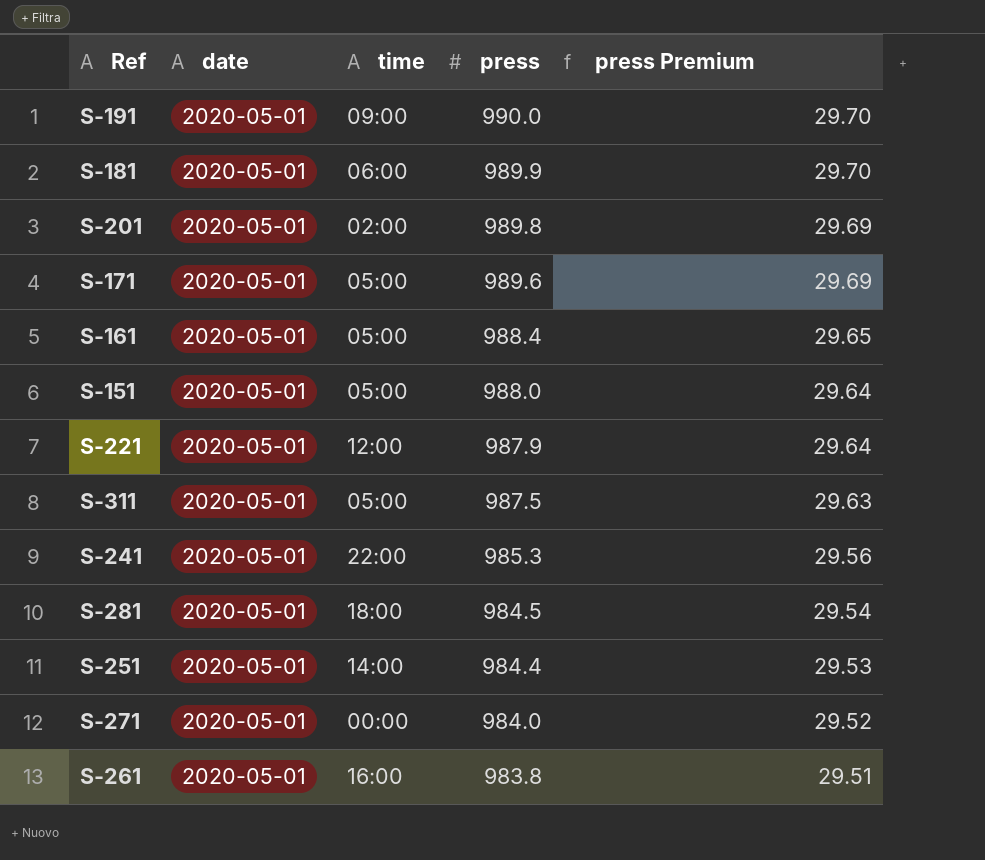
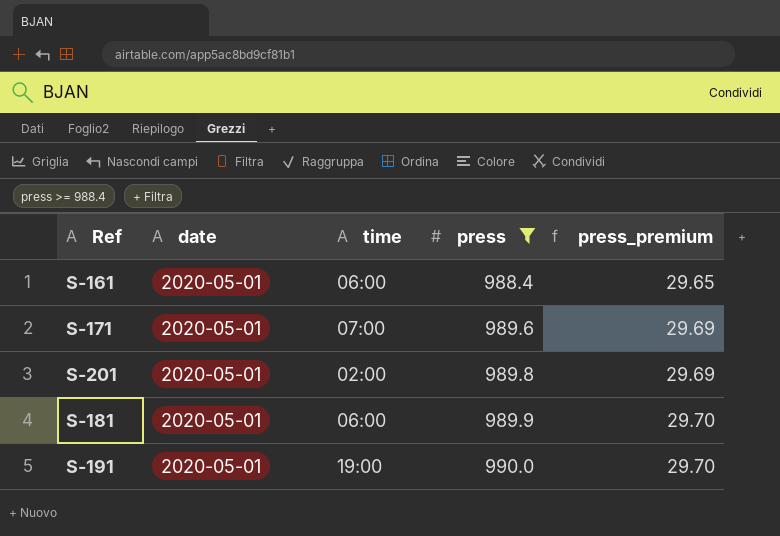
filter: none -> press >= 988.4
row order: press descending -> press ascending
column name: press Premium -> press_premium
S-161 | time: 05:00 -> 06:00
S-171 | time: 05:00 -> 07:00
S-191 | time: 09:00 -> 19:00

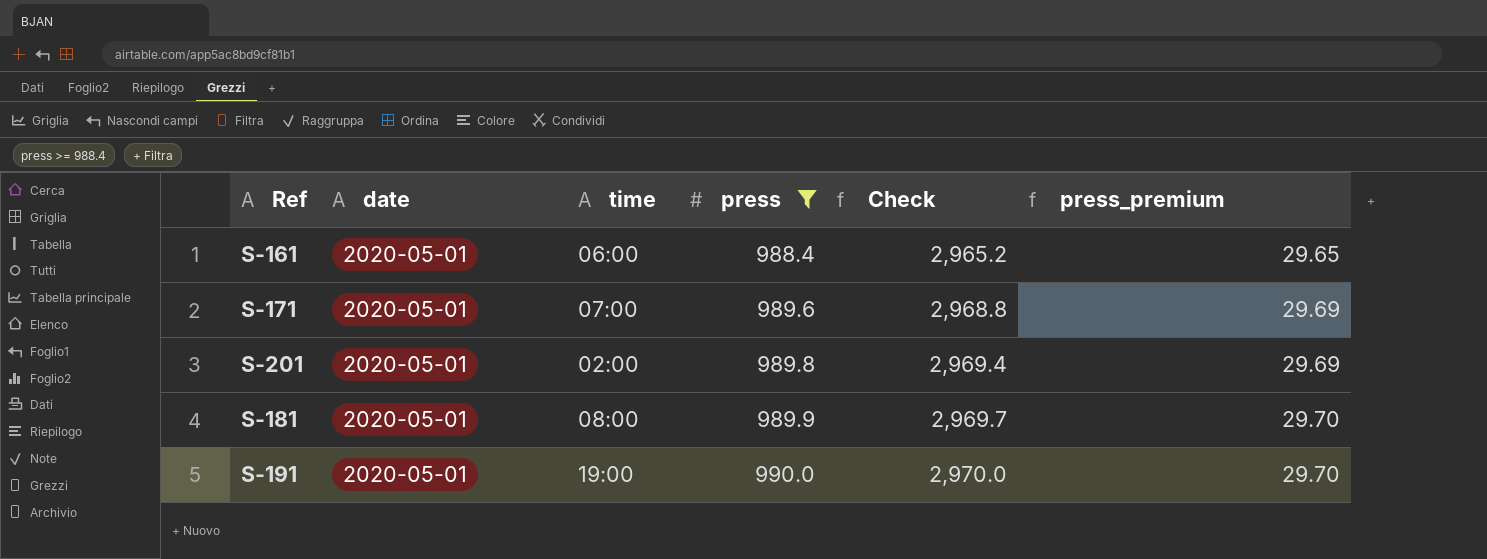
column Check | formula: none -> [press] * 3
S-181 | time: 06:00 -> 08:00

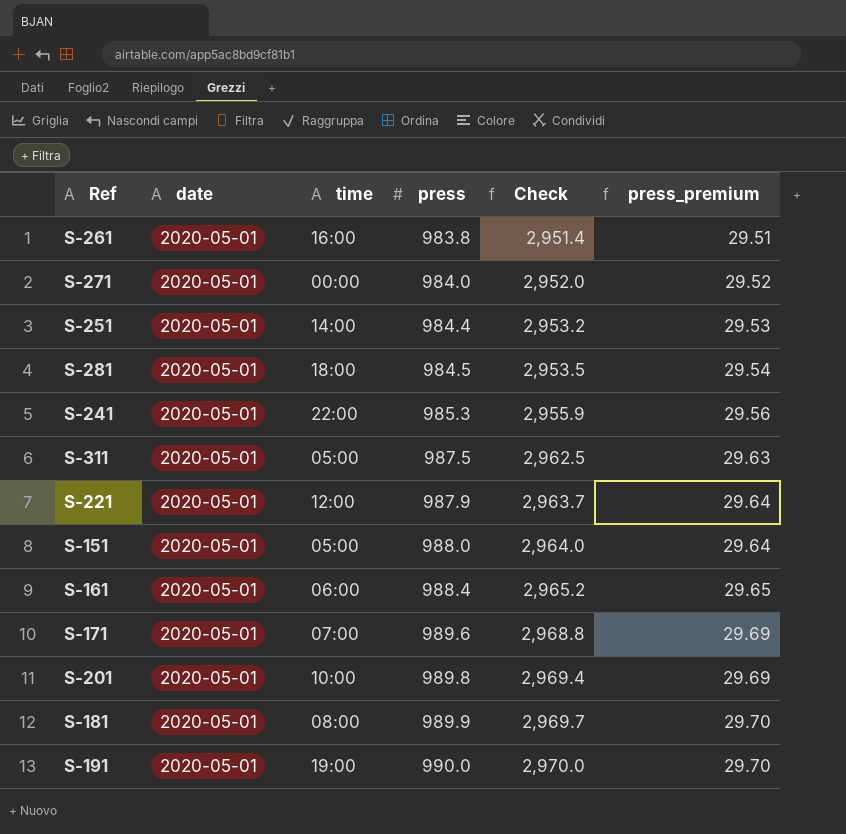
filter: press >= 988.4 -> none
S-201 | time: 02:00 -> 10:00

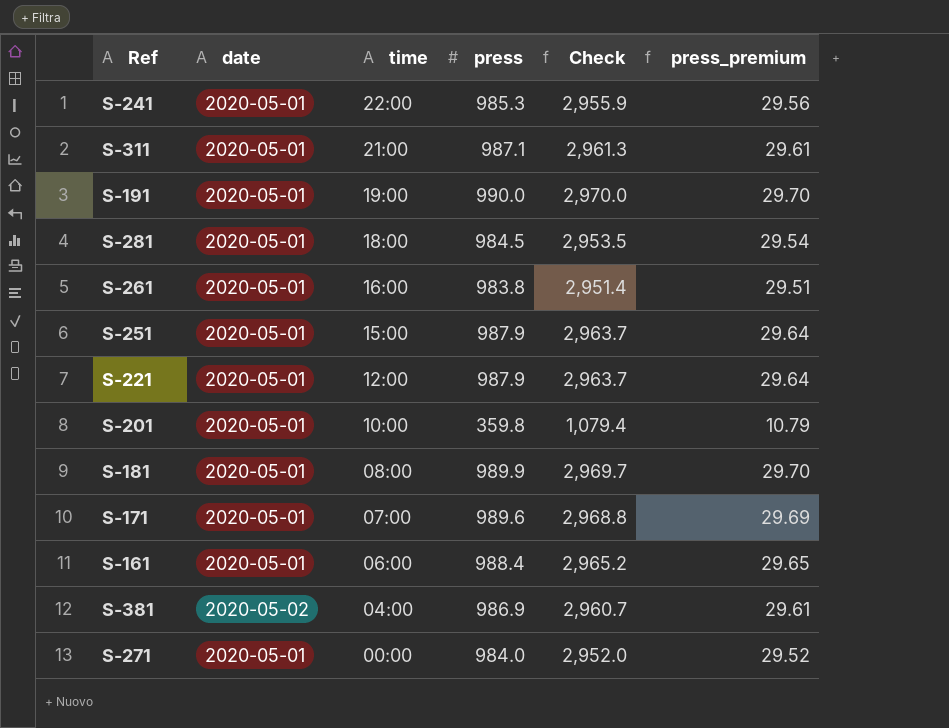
row order: press ascending -> time descending
row S-151: 2020-05-01 | 05:00 | 988.0 | 2,964.0 | 29.64 -> none
S-311 | time: 05:00 -> 21:00
S-311 | press: 987.5 -> 987.1
S-311 | Check: 2,962.5 -> 2,961.3
S-311 | press_premium: 29.63 -> 29.61
S-251 | time: 14:00 -> 15:00
S-251 | press: 984.4 -> 987.9
S-251 | Check: 2,953.2 -> 2,963.7
S-251 | press_premium: 29.53 -> 29.64
S-201 | press: 989.8 -> 359.8
S-201 | Check: 2,969.4 -> 1,079.4
S-201 | press_premium: 29.69 -> 10.79
row S-381: none -> 2020-05-02 | 04:00 | 986.9 | 2,960.7 | 29.61

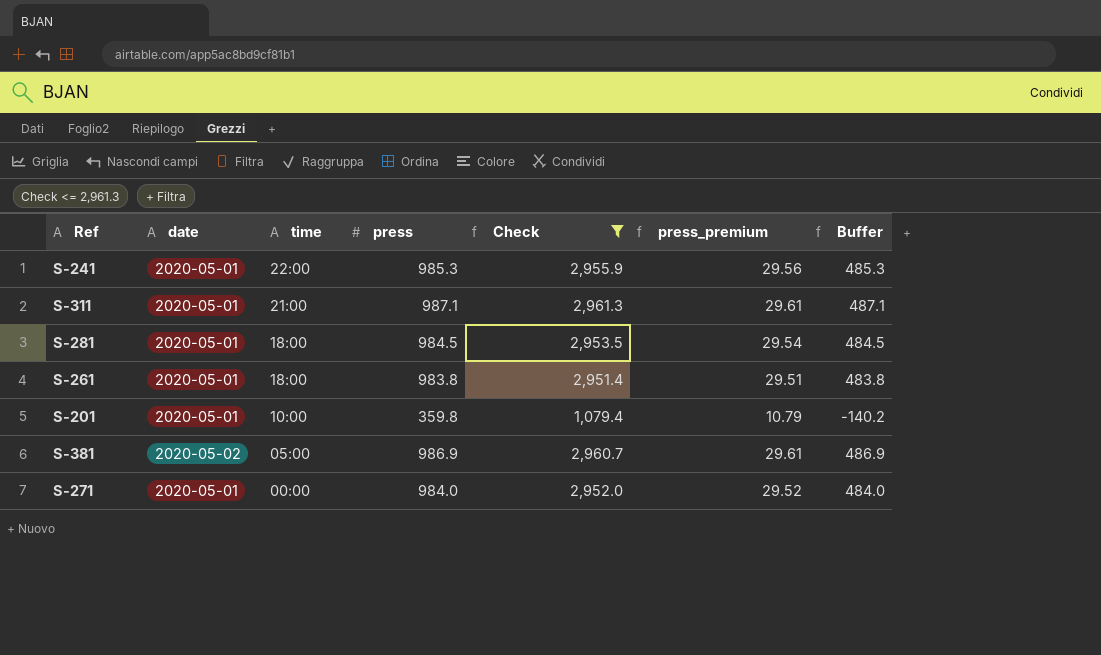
filter: none -> Check <= 2,961.3
column Buffer | formula: none -> [press] - 500
S-261 | time: 16:00 -> 18:00
S-381 | time: 04:00 -> 05:00

